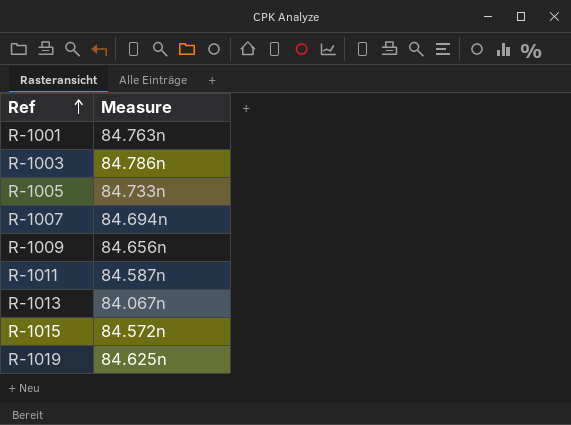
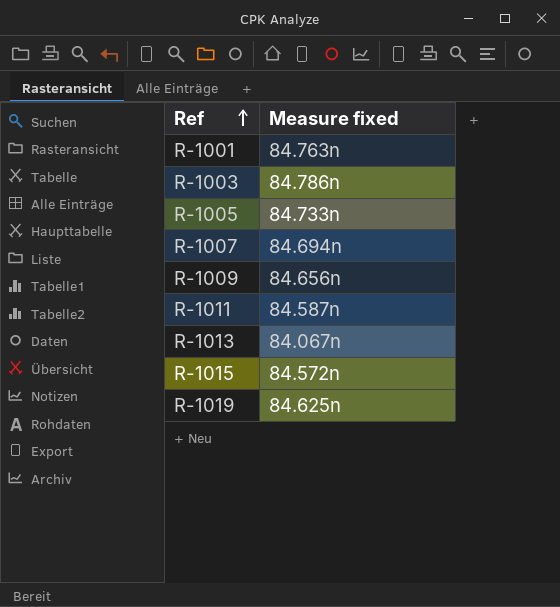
column name: Measure -> Measure fixed

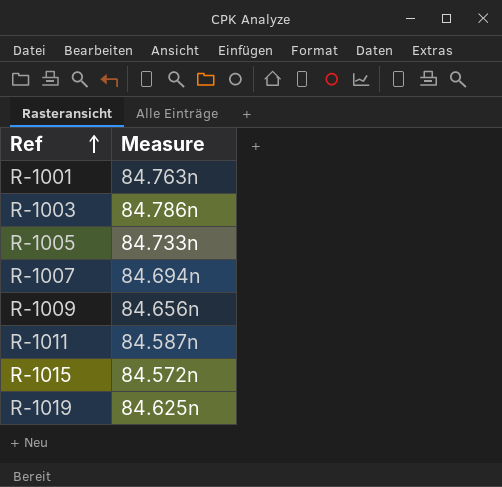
column name: Measure fixed -> Measure
row R-1013: 84.067n -> none

